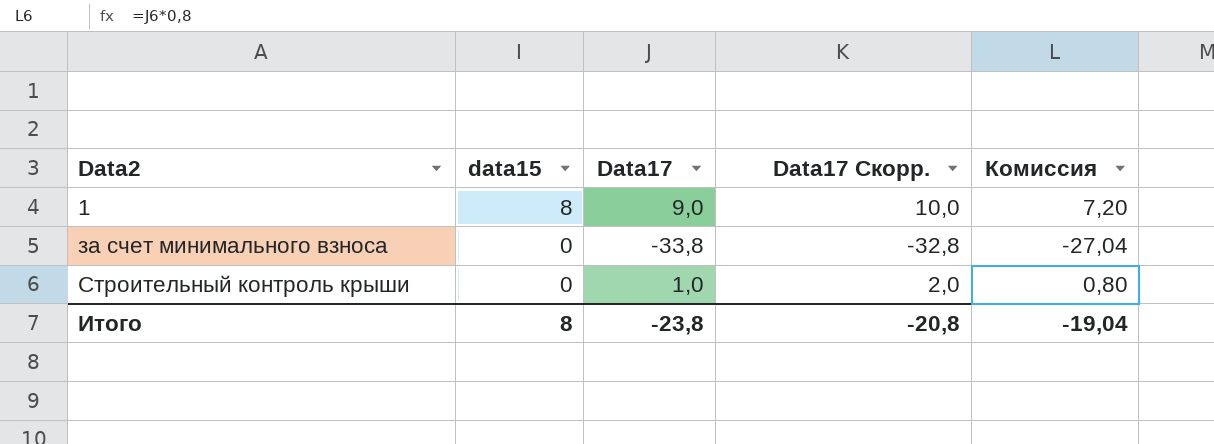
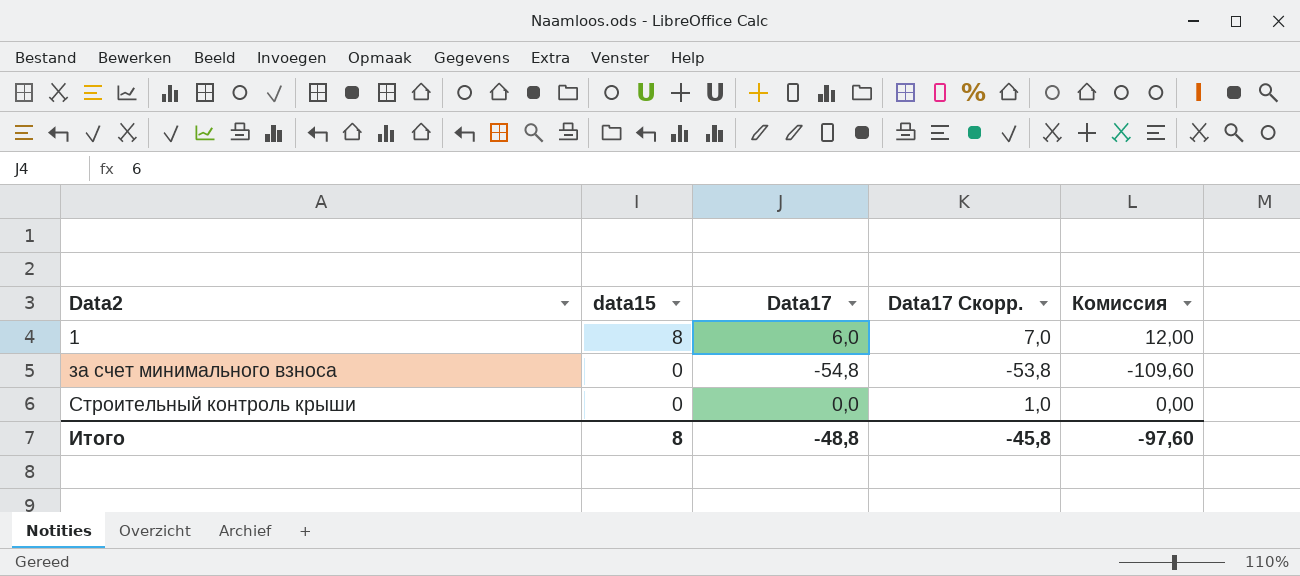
column Комиссия | formula: [Data17] * 0,8 -> [Data17] * 2
1 | Data17: 9,0 -> 6,0
1 | Data17 Скорр.: 10,0 -> 7,0
за счет минимального взноса | Data17: -33,8 -> -54,8
за счет минимального взноса | Data17 Скорр.: -32,8 -> -53,8
Строительный контроль крыши | Data17: 1,0 -> 0,0
Строительный контроль крыши | Data17 Скорр.: 2,0 -> 1,0
Итого | Data17: -23,8 -> -48,8
Итого | Data17 Скорр.: -20,8 -> -45,8
Итого | Комиссия: -19,04 -> -97,60

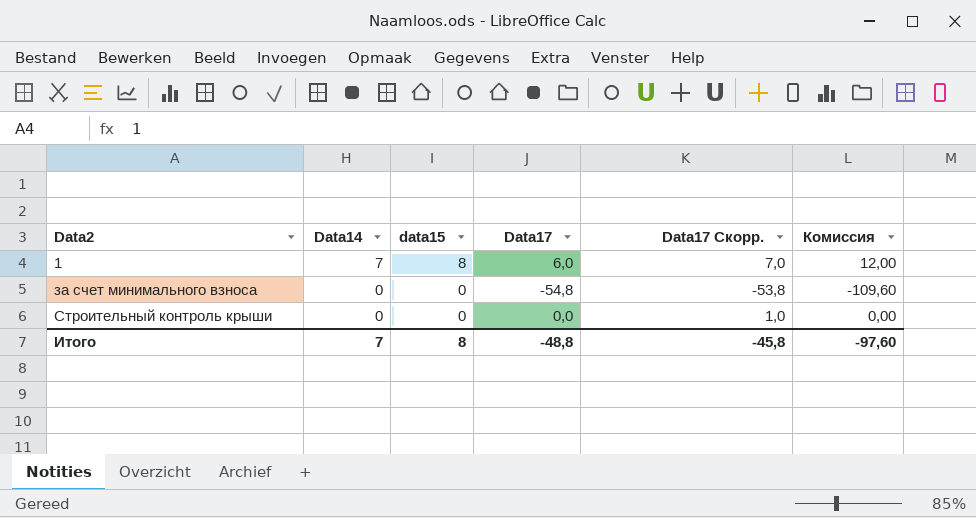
column Data14 | position: none -> 2

